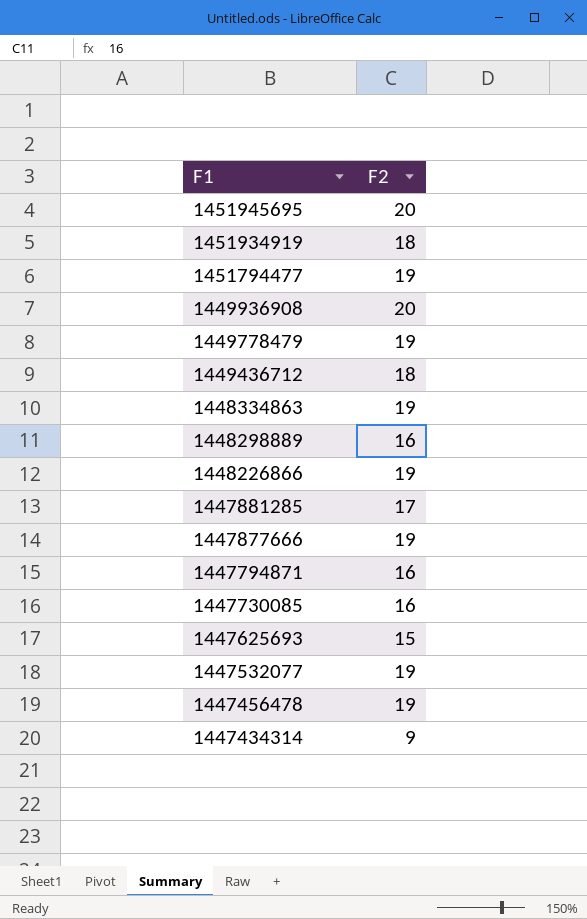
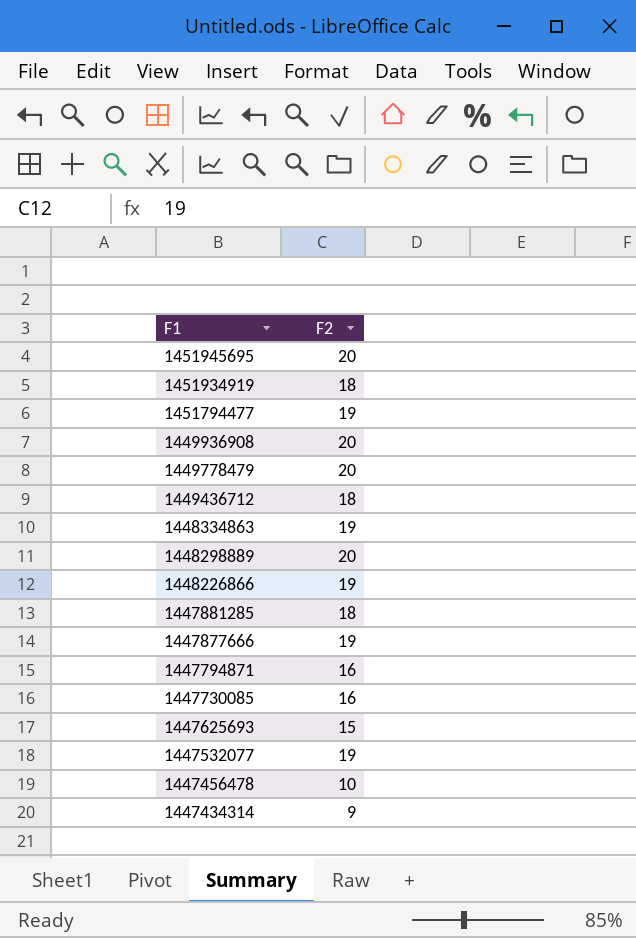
1449778479 | F2: 19 -> 20
1448298889 | F2: 16 -> 20
1447881285 | F2: 17 -> 18
1447456478 | F2: 19 -> 10

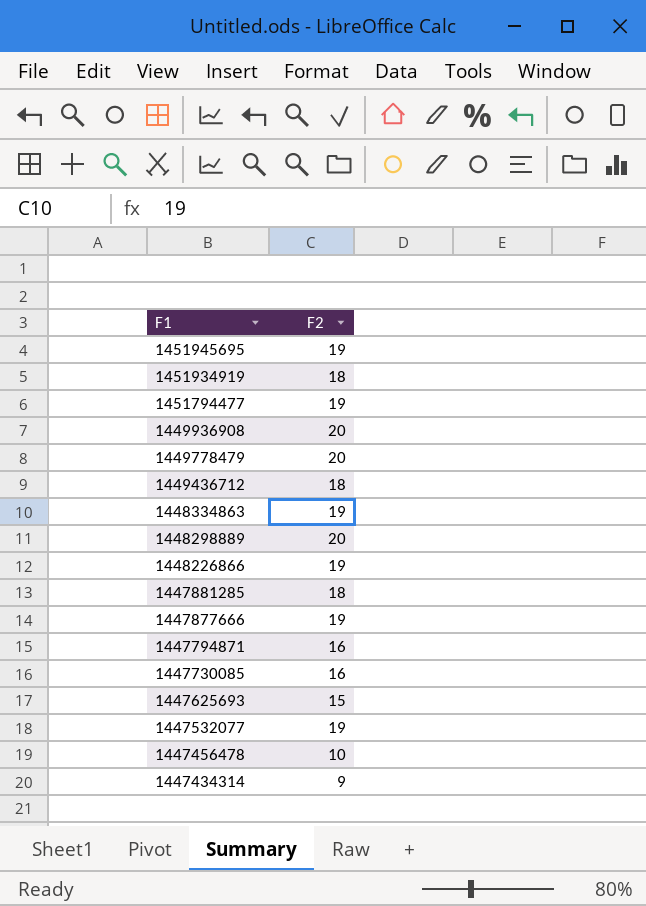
1451945695 | F2: 20 -> 19

